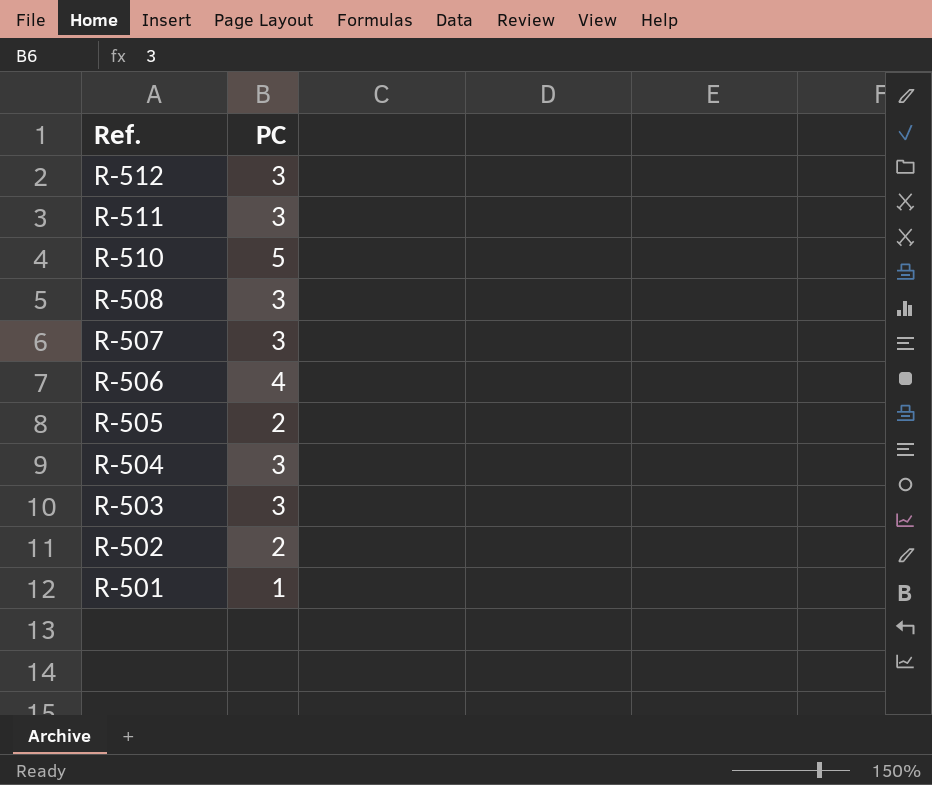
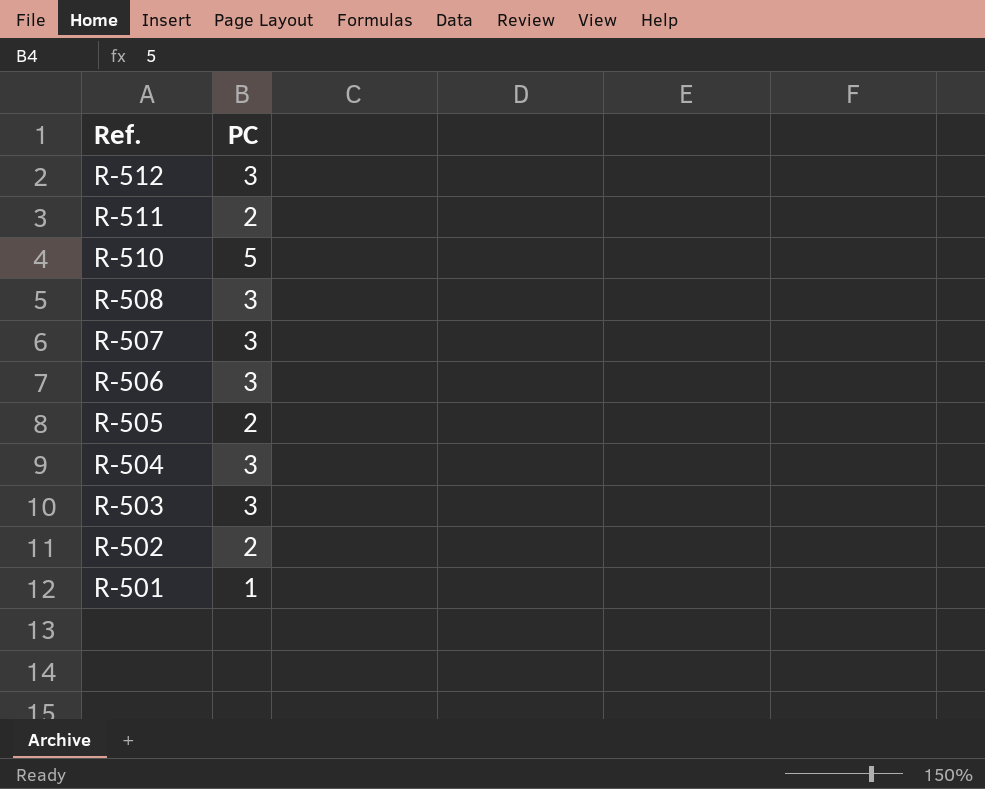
R-511 | PC: 3 -> 2
R-506 | PC: 4 -> 3

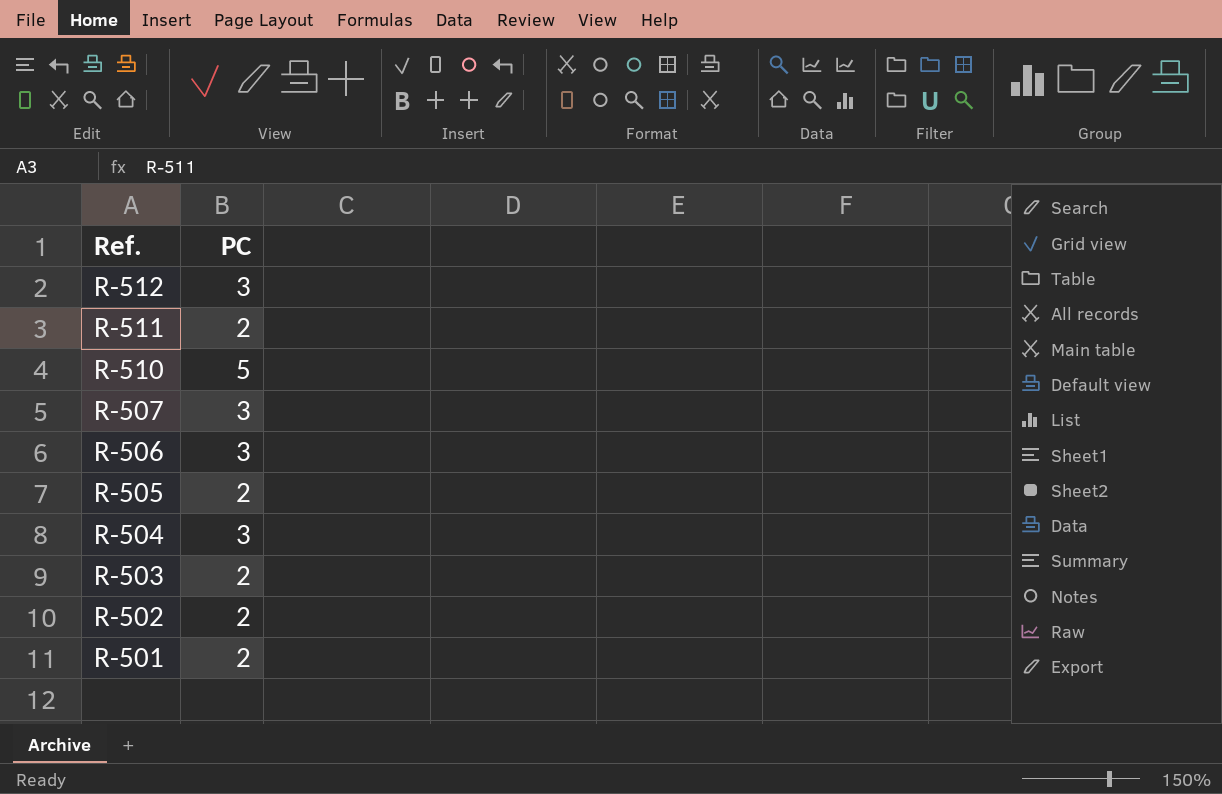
row R-508: 3 -> none
R-503 | PC: 3 -> 2
R-501 | PC: 1 -> 2

